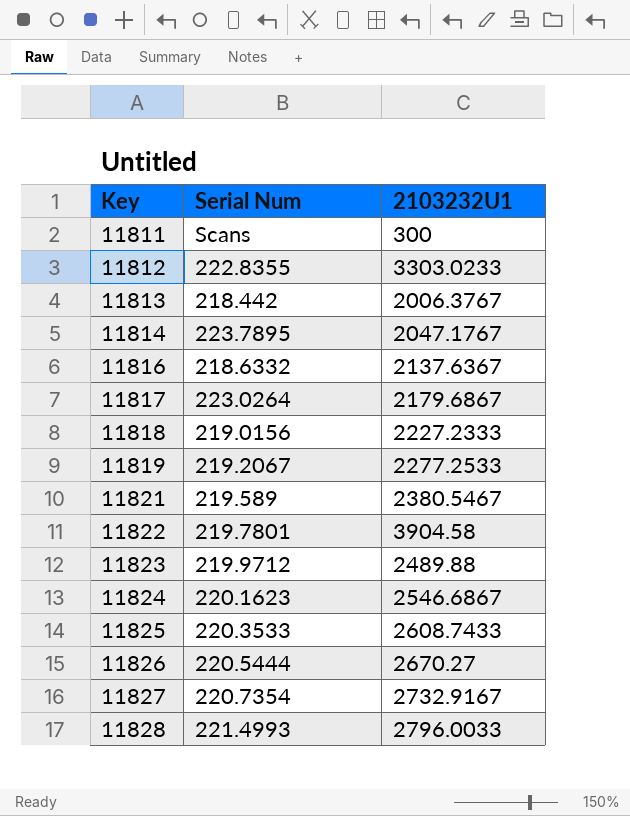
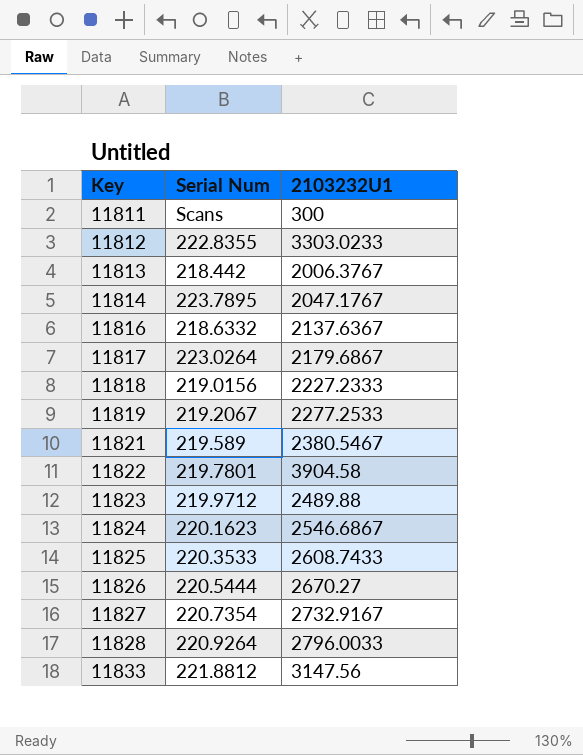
11828 | Serial Num: 221.4993 -> 220.9264
row 11833: none -> 221.8812 | 3147.56

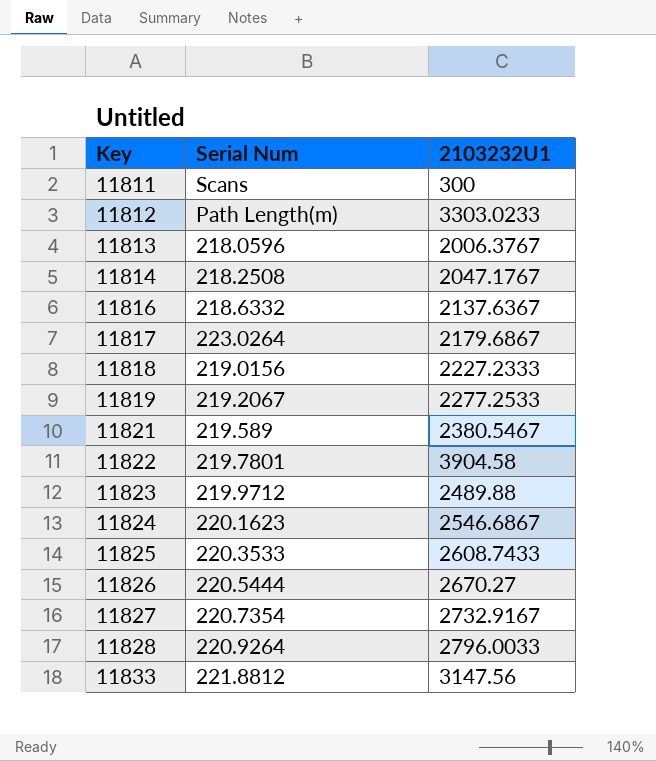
11812 | Serial Num: 222.8355 -> Path Length(m)
11813 | Serial Num: 218.442 -> 218.0596
11814 | Serial Num: 223.7895 -> 218.2508

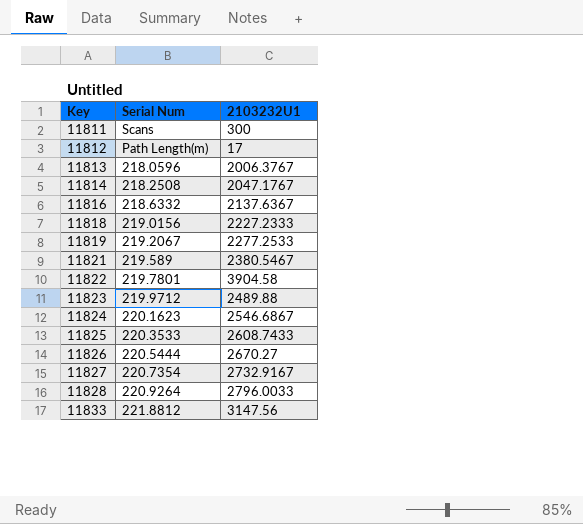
row 11817: 223.0264 | 2179.6867 -> none
11812 | 2103232U1: 3303.0233 -> 17

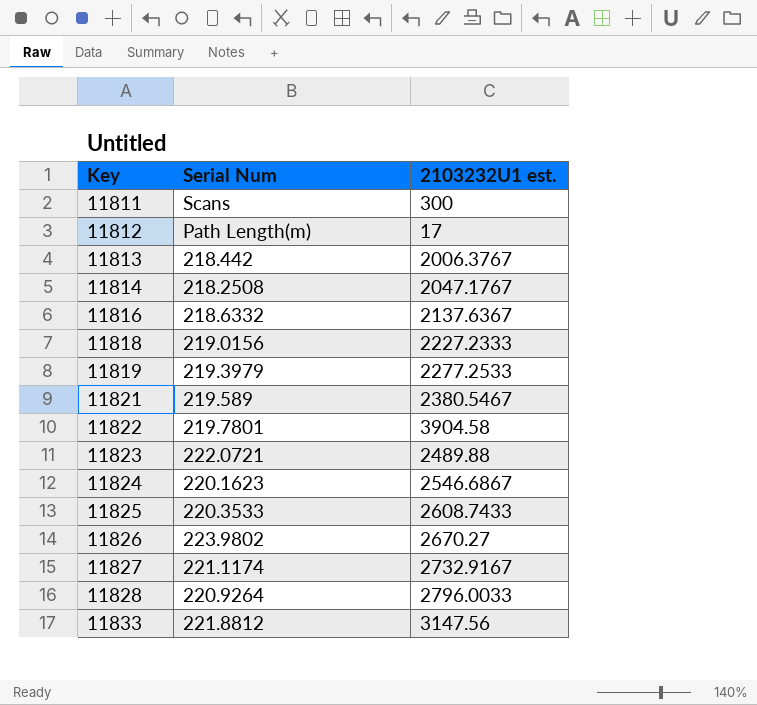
column name: 2103232U1 -> 2103232U1 est.
11813 | Serial Num: 218.0596 -> 218.442
11819 | Serial Num: 219.2067 -> 219.3979
11823 | Serial Num: 219.9712 -> 222.0721
11826 | Serial Num: 220.5444 -> 223.9802
11827 | Serial Num: 220.7354 -> 221.1174

